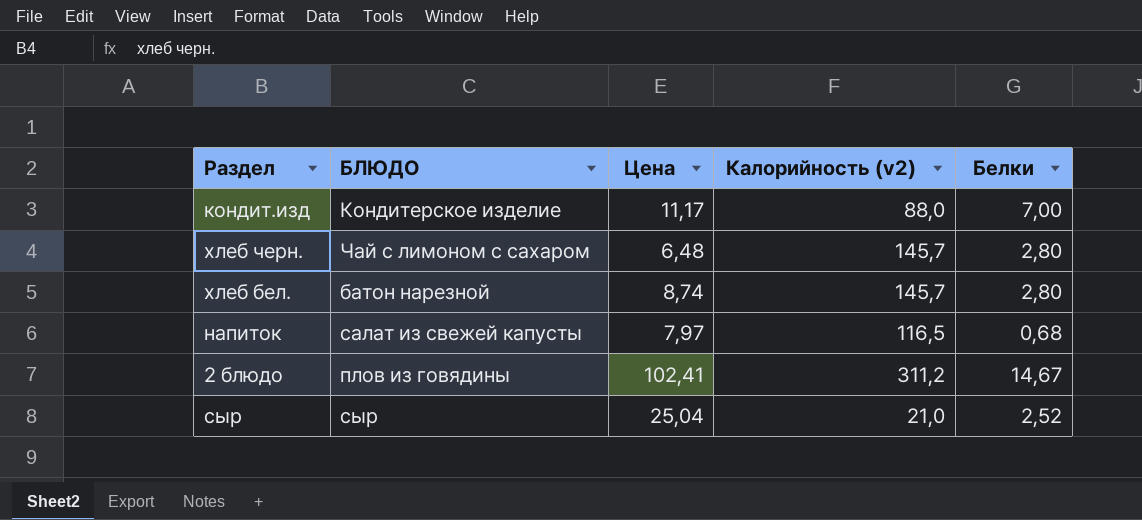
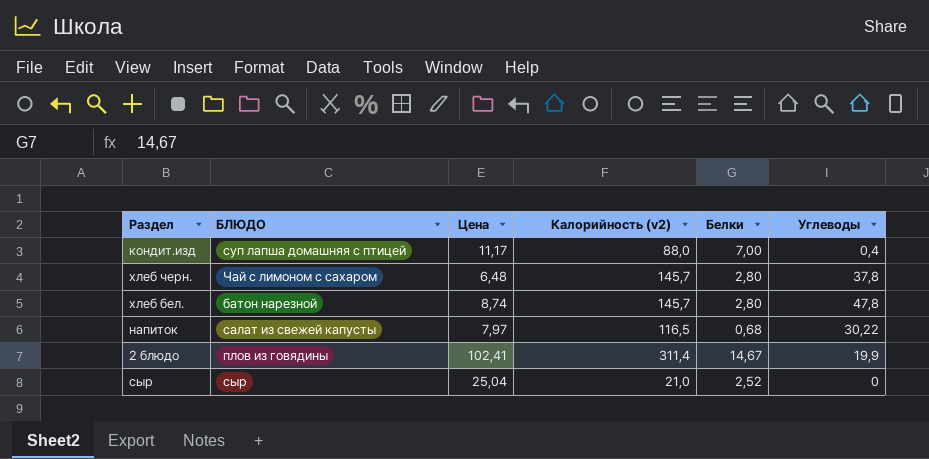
column Углеводы | position: none -> 6
кондит.изд | БЛЮДО: Кондитерское изделие -> суп лапша домашняя с птицей
2 блюдо | Калорийность (v2): 311,2 -> 311,4

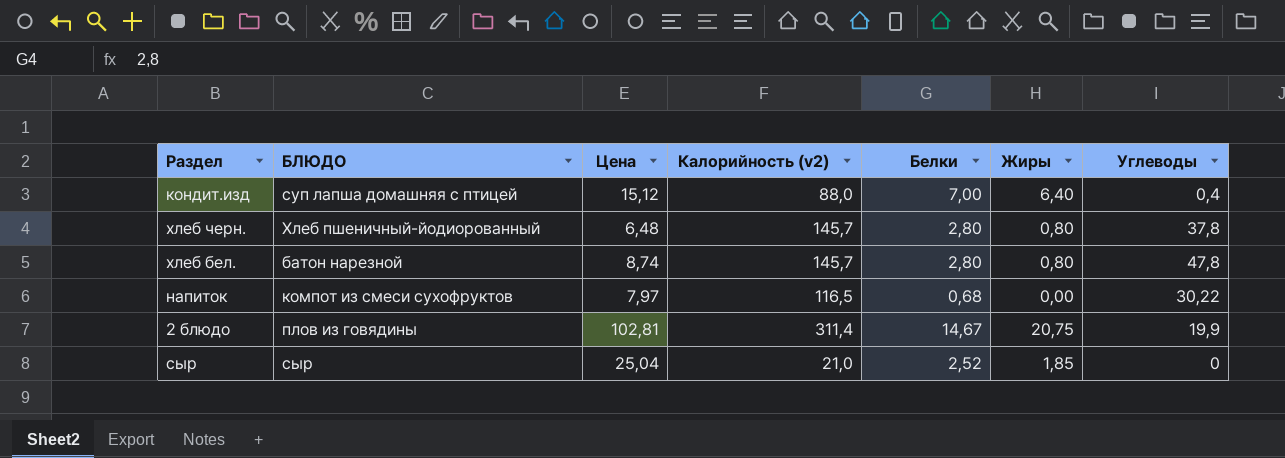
column Жиры | position: none -> 6
кондит.изд | Цена: 11,17 -> 15,12
хлеб черн. | БЛЮДО: Чай с лимоном с сахаром -> Хлеб пшеничный-йодиорованный
напиток | БЛЮДО: салат из свежей капусты -> компот из смеси сухофруктов
2 блюдо | Цена: 102,41 -> 102,81

